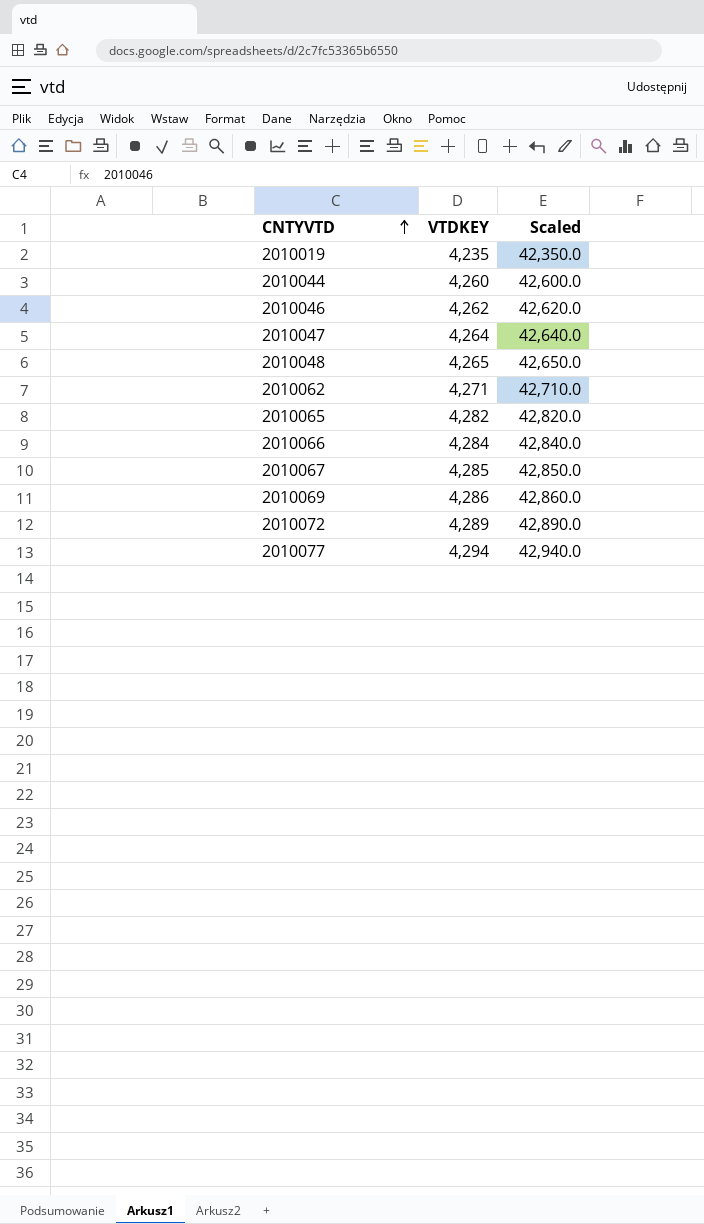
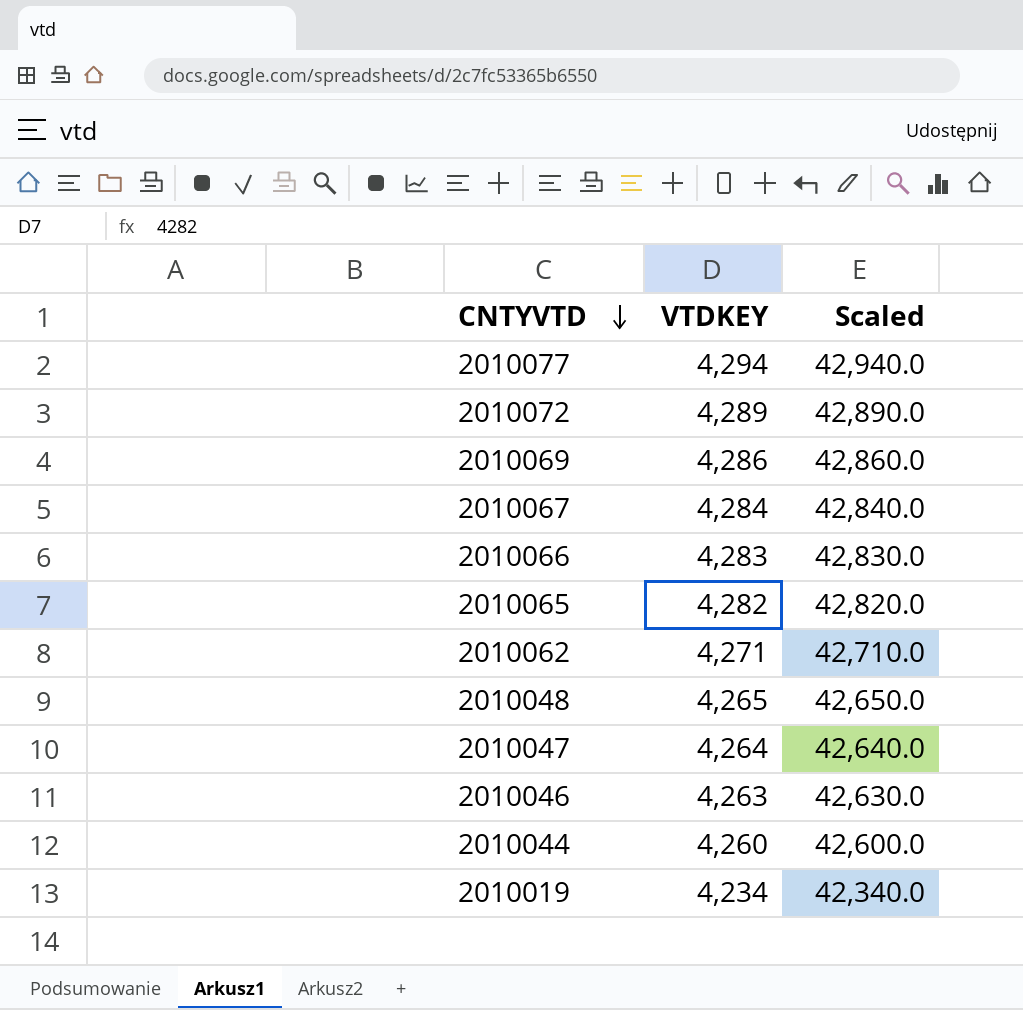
row order: CNTYVTD ascending -> CNTYVTD descending
2010067 | VTDKEY: 4,285 -> 4,284
2010067 | Scaled: 42,850.0 -> 42,840.0
2010066 | VTDKEY: 4,284 -> 4,283
2010066 | Scaled: 42,840.0 -> 42,830.0
2010046 | VTDKEY: 4,262 -> 4,263
2010046 | Scaled: 42,620.0 -> 42,630.0
2010019 | VTDKEY: 4,235 -> 4,234
2010019 | Scaled: 42,350.0 -> 42,340.0

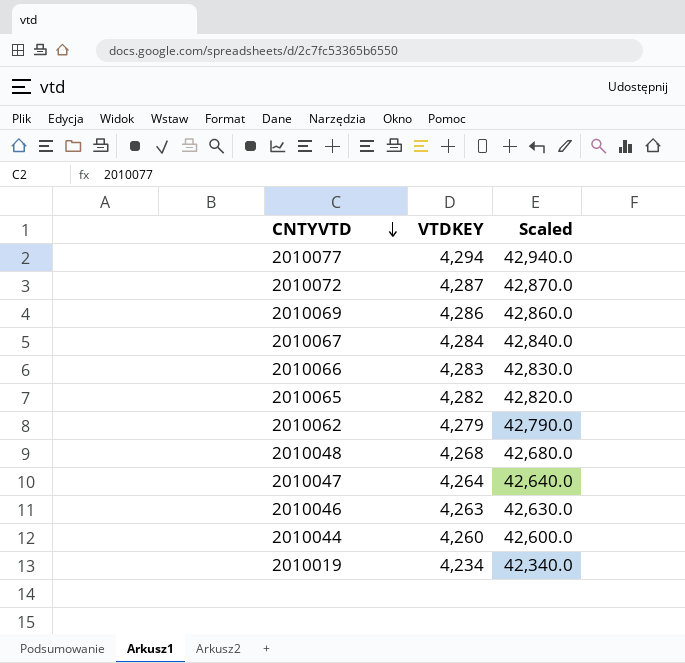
2010072 | VTDKEY: 4,289 -> 4,287
2010072 | Scaled: 42,890.0 -> 42,870.0
2010062 | VTDKEY: 4,271 -> 4,279
2010062 | Scaled: 42,710.0 -> 42,790.0
2010048 | VTDKEY: 4,265 -> 4,268
2010048 | Scaled: 42,650.0 -> 42,680.0

